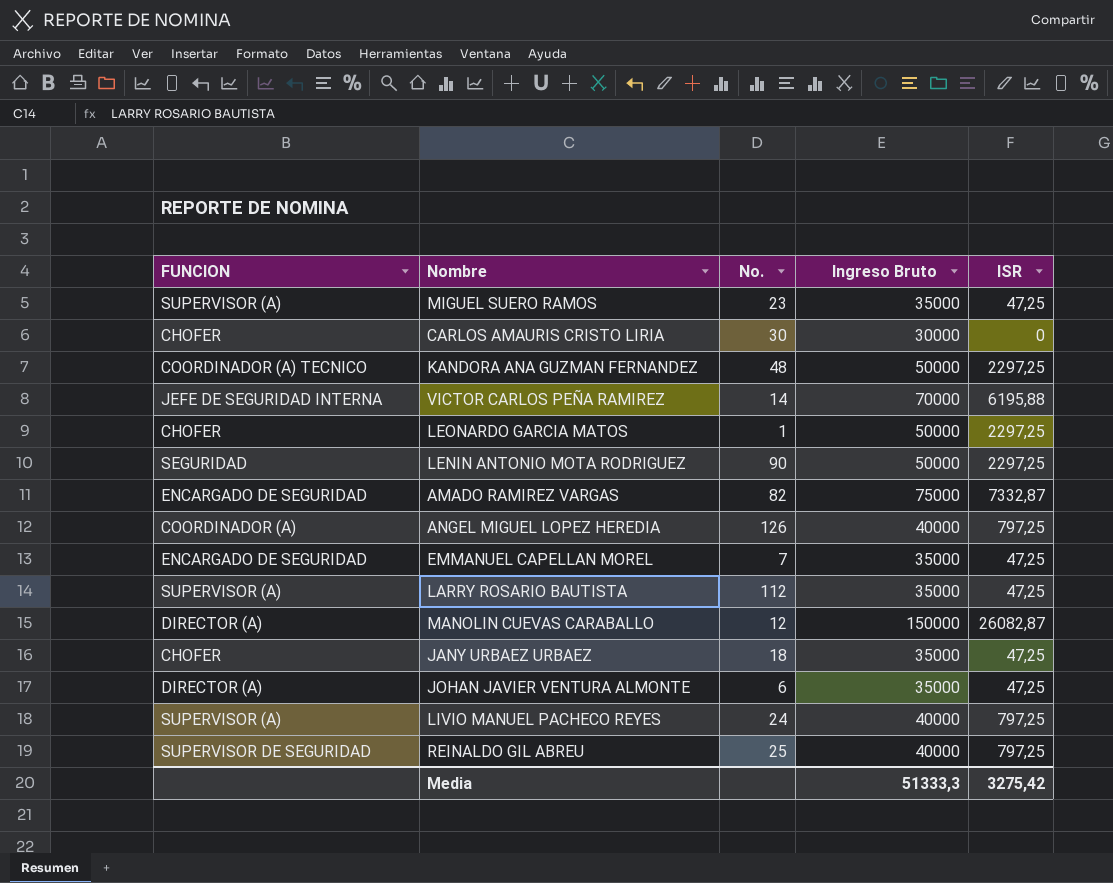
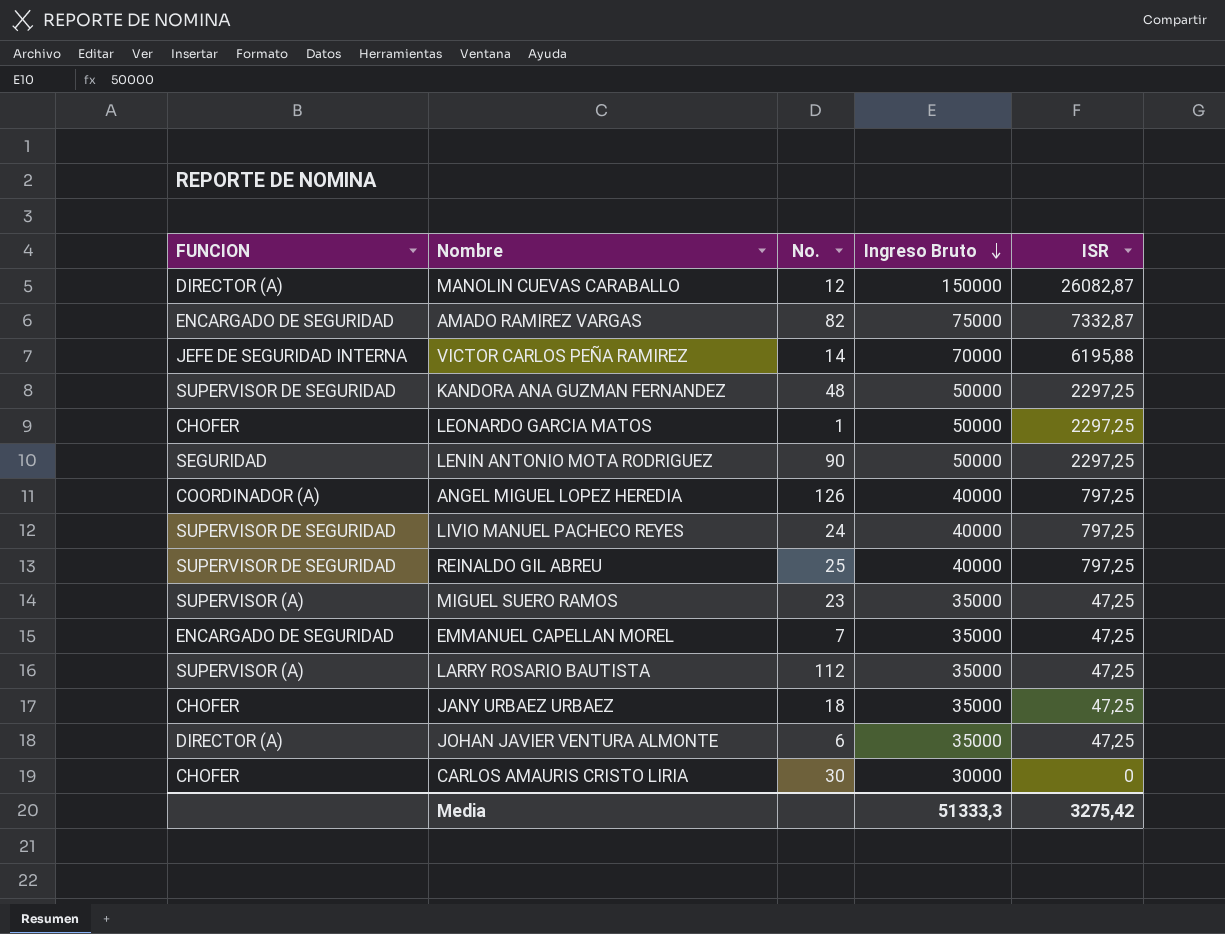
row order: none -> Ingreso Bruto descending
KANDORA ANA GUZMAN FERNANDEZ | FUNCION: COORDINADOR (A) TECNICO -> SUPERVISOR DE SEGURIDAD
LIVIO MANUEL PACHECO REYES | FUNCION: SUPERVISOR (A) -> SUPERVISOR DE SEGURIDAD

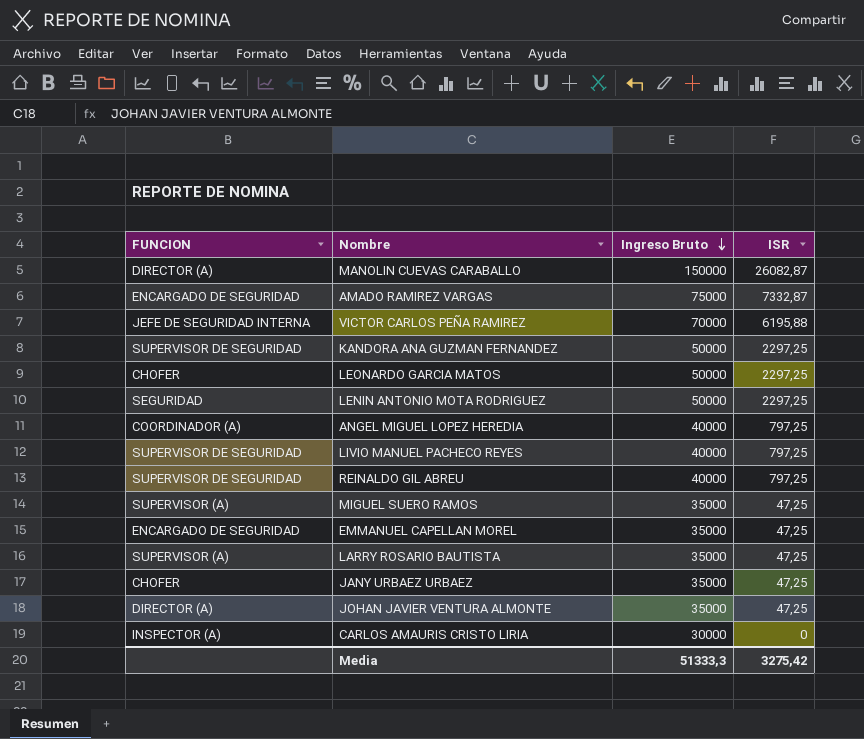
column No. | position: 3 -> none
CARLOS AMAURIS CRISTO LIRIA | FUNCION: CHOFER -> INSPECTOR (A)

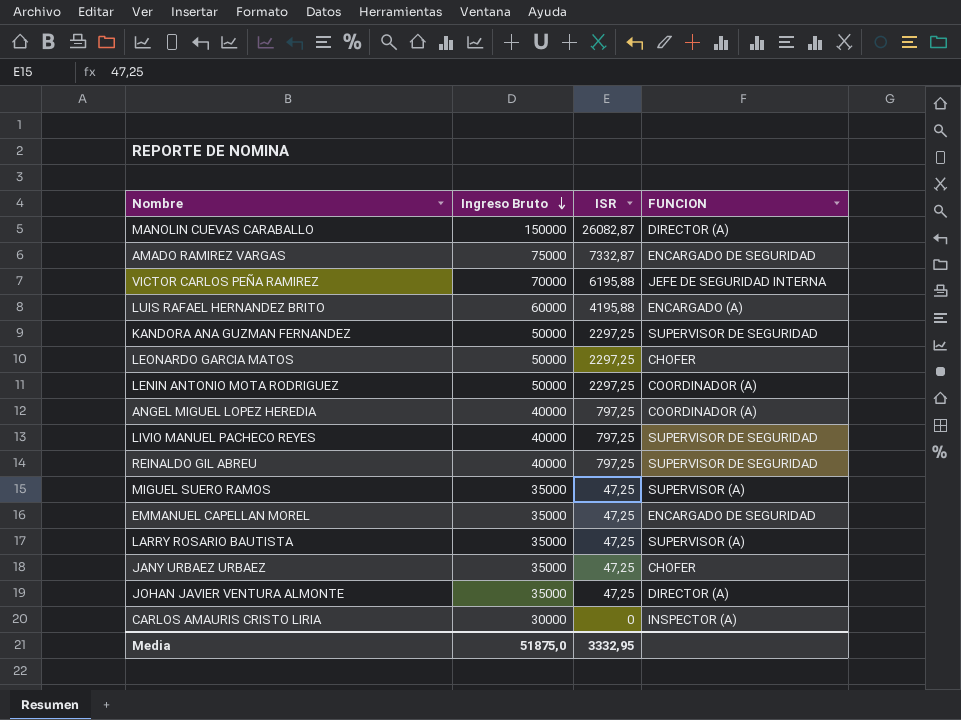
column FUNCION | position: 1 -> 4
row LUIS RAFAEL HERNANDEZ BRITO: none -> 60000 | 4195,88 | ENCARGADO (A)
LENIN ANTONIO MOTA RODRIGUEZ | FUNCION: SEGURIDAD -> COORDINADOR (A)
Media | Ingreso Bruto: 51333,3 -> 51875,0
Media | ISR: 3275,42 -> 3332,95

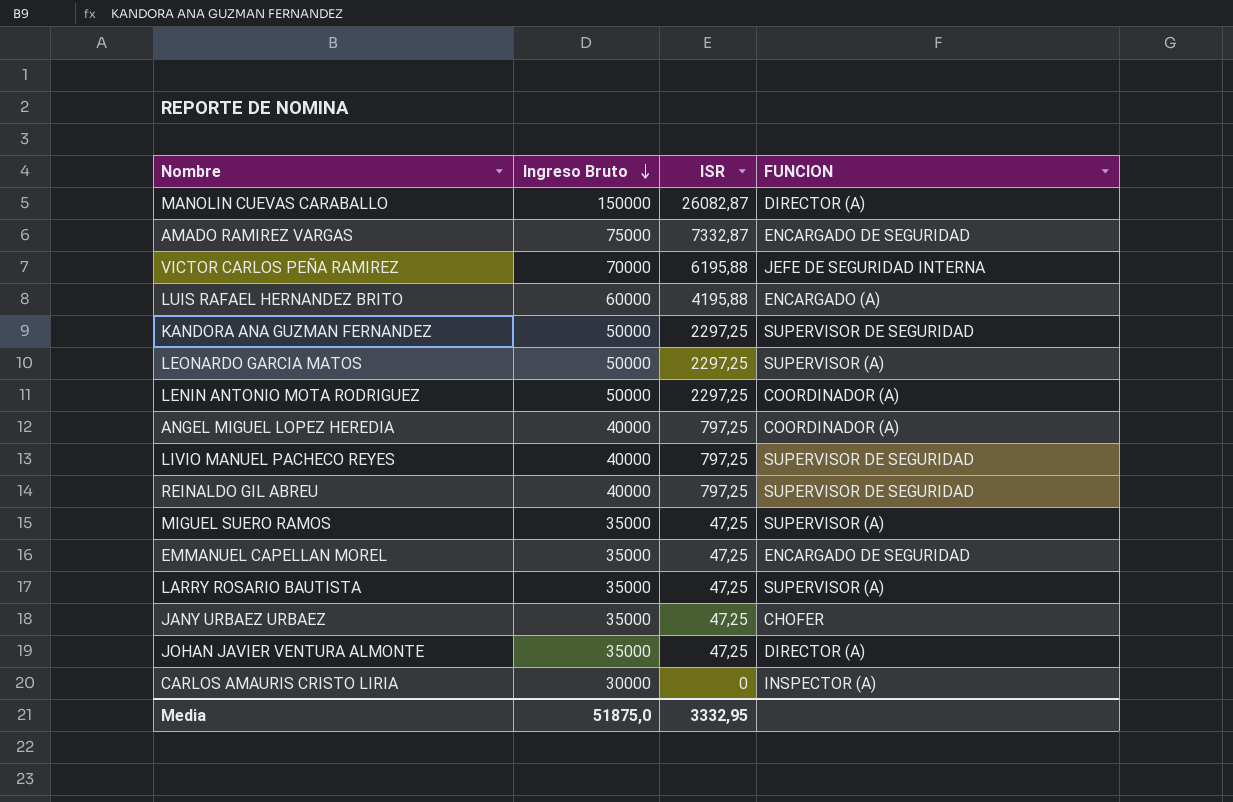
LEONARDO GARCIA MATOS | FUNCION: CHOFER -> SUPERVISOR (A)

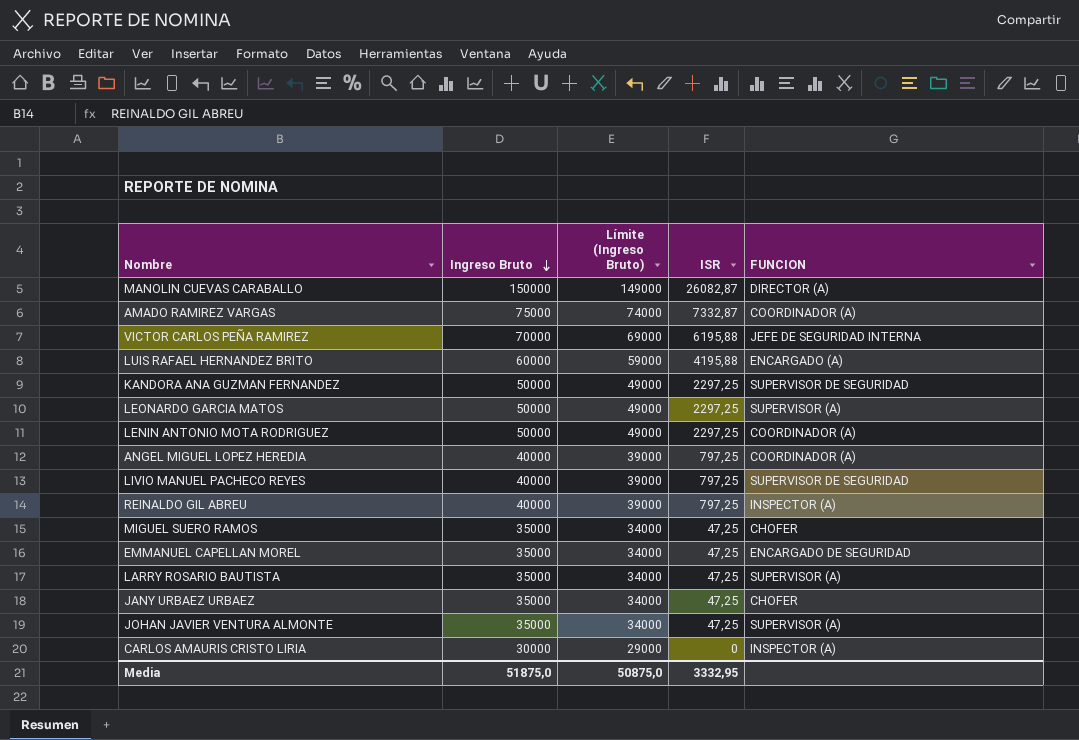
column Límite (Ingreso Bruto) | formula: none -> [Ingreso Bruto] - 1000
AMADO RAMIREZ VARGAS | FUNCION: ENCARGADO DE SEGURIDAD -> COORDINADOR (A)
REINALDO GIL ABREU | FUNCION: SUPERVISOR DE SEGURIDAD -> INSPECTOR (A)
MIGUEL SUERO RAMOS | FUNCION: SUPERVISOR (A) -> CHOFER
JOHAN JAVIER VENTURA ALMONTE | FUNCION: DIRECTOR (A) -> SUPERVISOR (A)

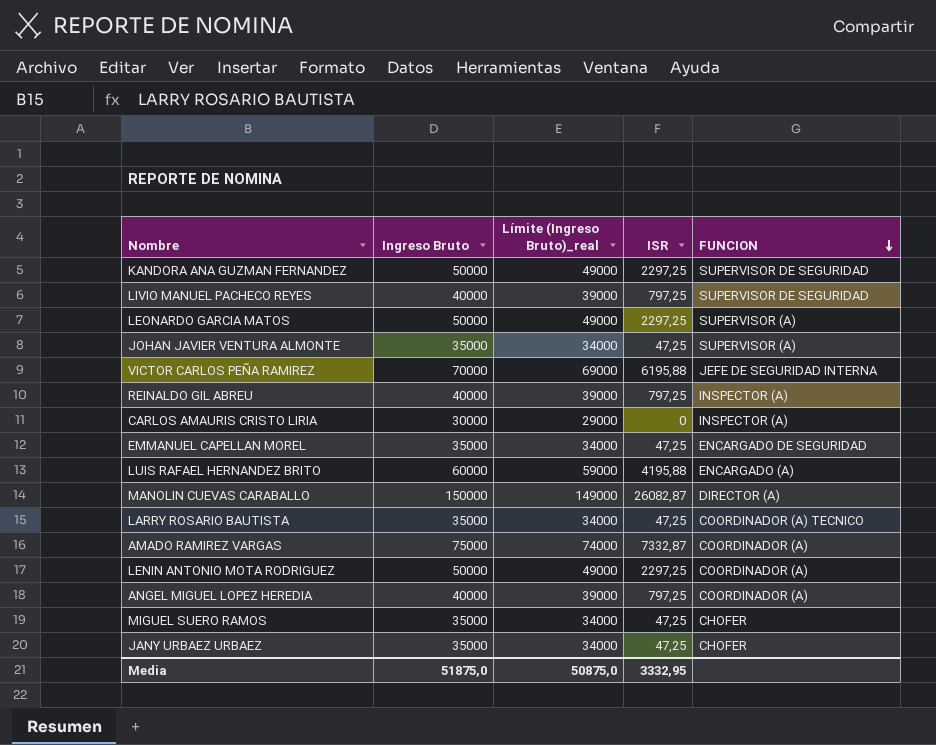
row order: Ingreso Bruto descending -> FUNCION descending
column name: Límite (Ingreso Bruto) -> Límite (Ingreso Bruto)_real
LARRY ROSARIO BAUTISTA | FUNCION: SUPERVISOR (A) -> COORDINADOR (A) TECNICO

